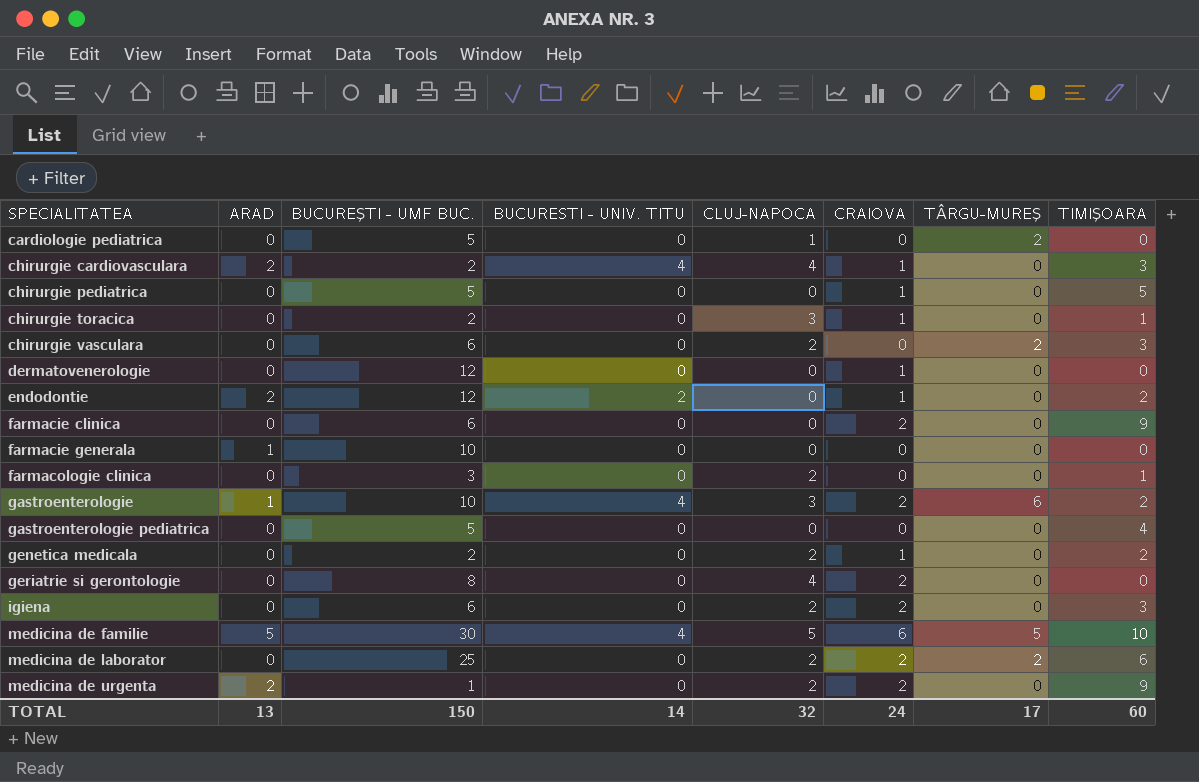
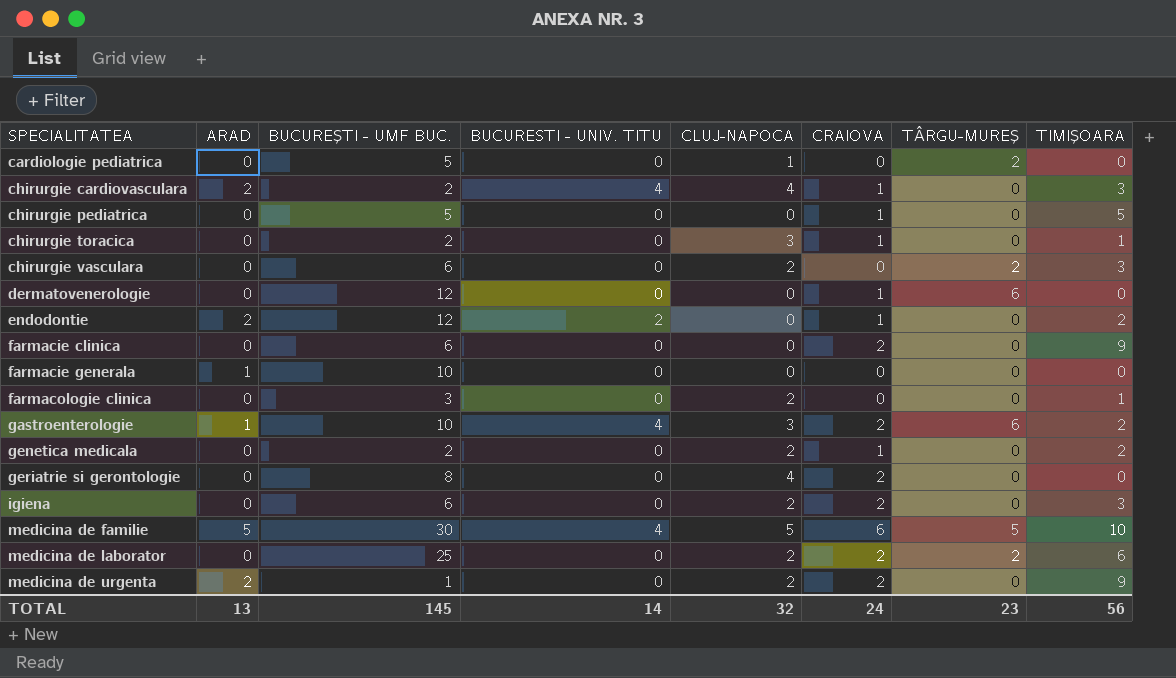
row gastroenterologie pediatrica: 0 | 5 | 0 | 0 | 0 | 0 | 4 -> none
dermatovenerologie | TÂRGU-MUREŞ: 0 -> 6
TOTAL | BUCUREŞTI - UMF BUC.: 150 -> 145
TOTAL | TÂRGU-MUREŞ: 17 -> 23
TOTAL | TIMIŞOARA: 60 -> 56

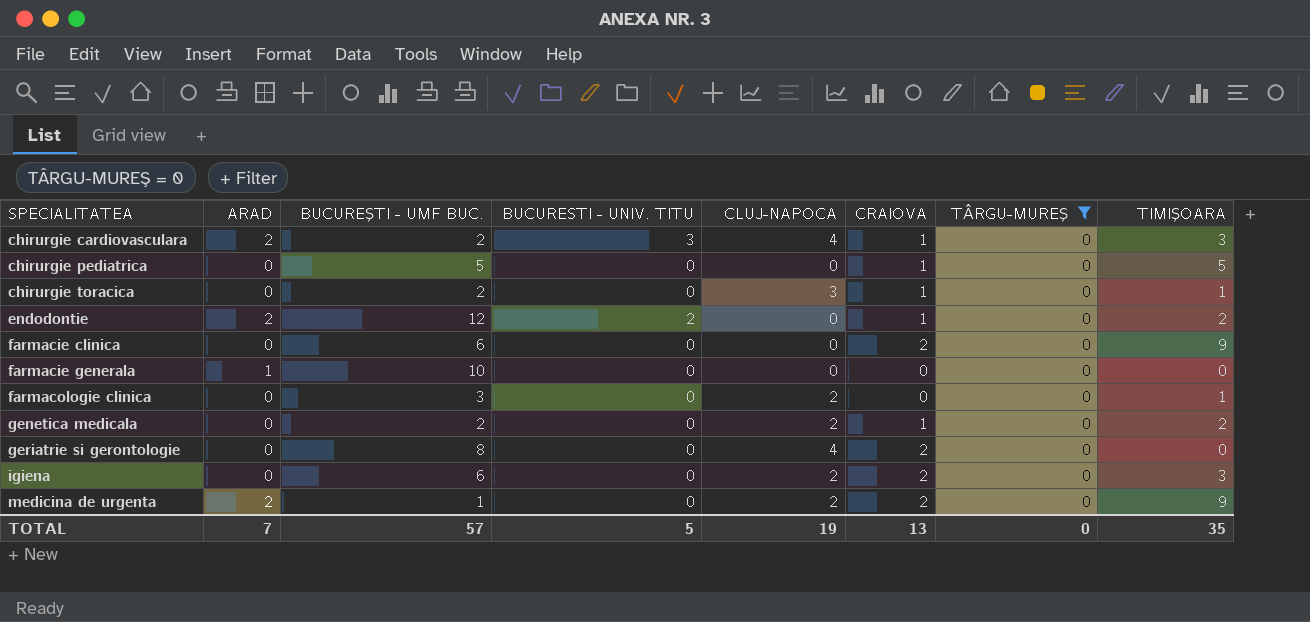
filter: none -> TÂRGU-MUREŞ = 0
chirurgie cardiovasculara | BUCURESTI - UNIV. TITU: 4 -> 3
TOTAL | ARAD: 13 -> 7
TOTAL | BUCUREŞTI - UMF BUC.: 145 -> 57
TOTAL | BUCURESTI - UNIV. TITU: 14 -> 5
TOTAL | CLUJ-NAPOCA: 32 -> 19
TOTAL | CRAIOVA: 24 -> 13
TOTAL | TÂRGU-MUREŞ: 23 -> 0
TOTAL | TIMIŞOARA: 56 -> 35

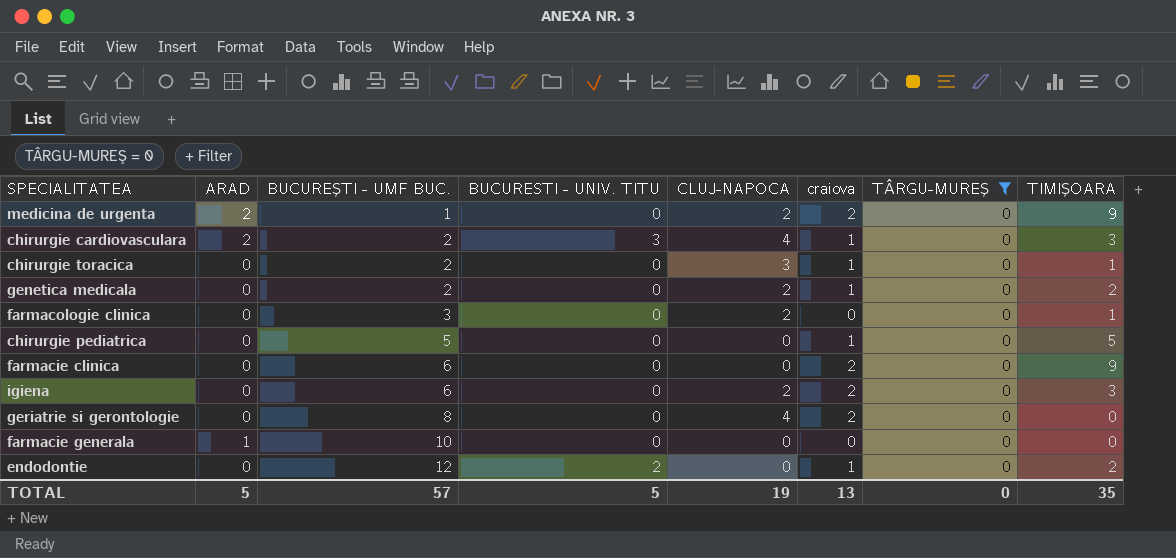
row order: SPECIALITATEA ascending -> BUCUREŞTI - UMF BUC. ascending
column name: CRAIOVA -> craiova
endodontie | ARAD: 2 -> 0
TOTAL | ARAD: 7 -> 5

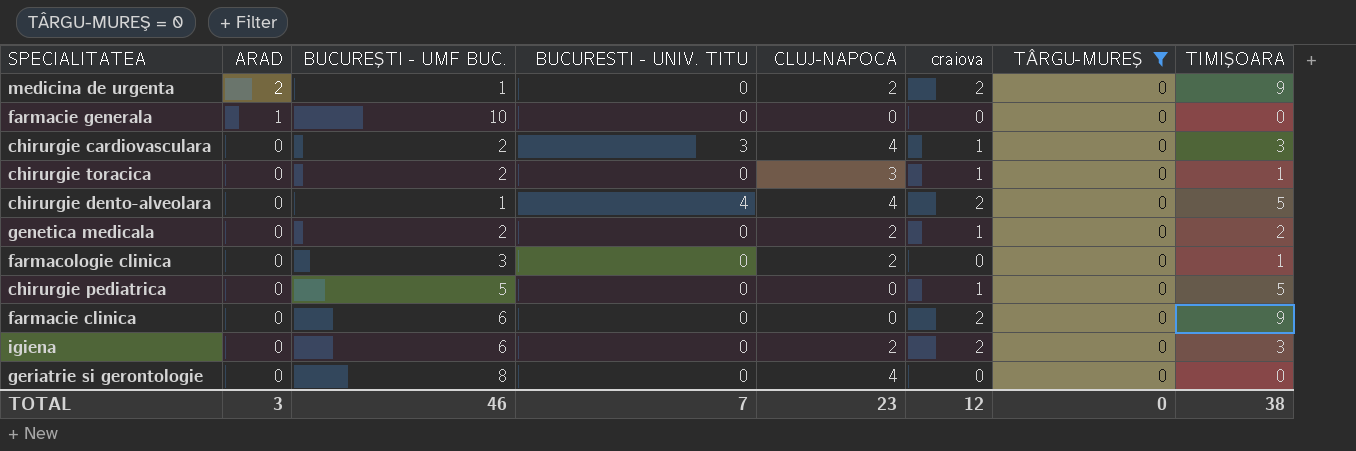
row order: BUCUREŞTI - UMF BUC. ascending -> ARAD descending
row endodontie: 0 | 12 | 2 | 0 | 1 | 0 | 2 -> none
chirurgie cardiovasculara | ARAD: 2 -> 0
row chirurgie dento-alveolara: none -> 0 | 1 | 4 | 4 | 2 | 0 | 5
geriatrie si gerontologie | craiova: 2 -> 0
TOTAL | ARAD: 5 -> 3
TOTAL | BUCUREŞTI - UMF BUC.: 57 -> 46
TOTAL | BUCURESTI - UNIV. TITU: 5 -> 7
TOTAL | CLUJ-NAPOCA: 19 -> 23
TOTAL | craiova: 13 -> 12
TOTAL | TIMIŞOARA: 35 -> 38

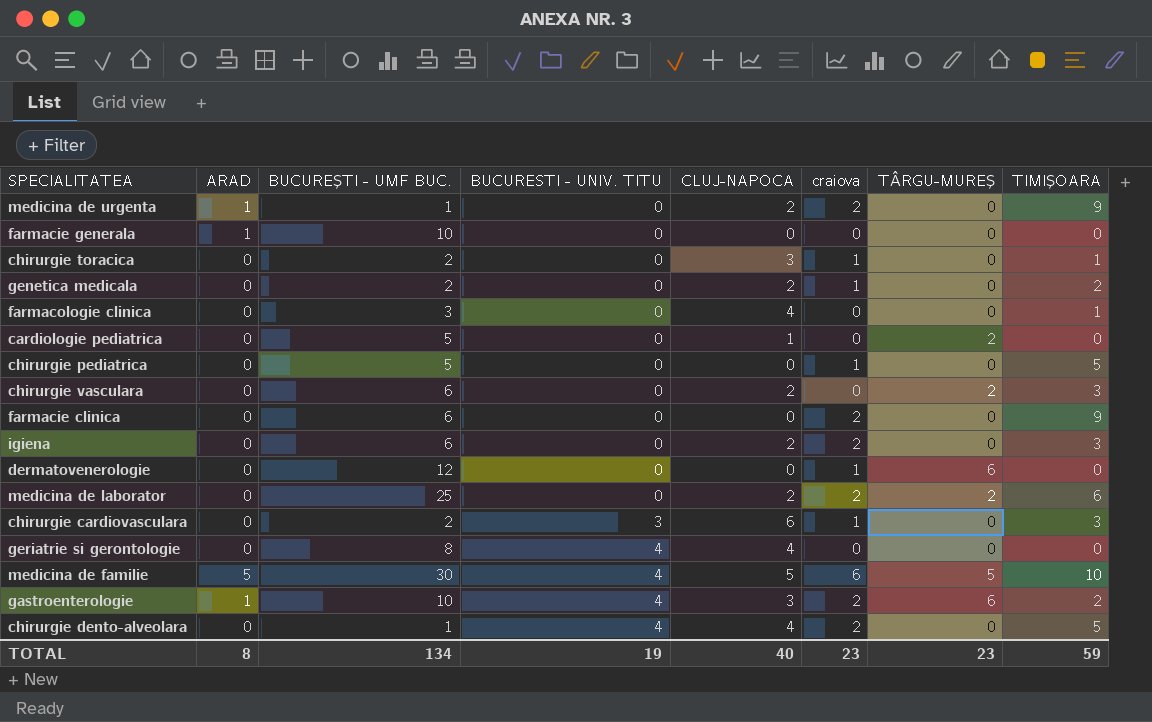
filter: TÂRGU-MUREŞ = 0 -> none
row order: ARAD descending -> BUCURESTI - UNIV. TITU ascending
medicina de urgenta | ARAD: 2 -> 1
farmacologie clinica | CLUJ-NAPOCA: 2 -> 4
chirurgie cardiovasculara | CLUJ-NAPOCA: 4 -> 6
geriatrie si gerontologie | BUCURESTI - UNIV. TITU: 0 -> 4
TOTAL | ARAD: 3 -> 8
TOTAL | BUCUREŞTI - UMF BUC.: 46 -> 134
TOTAL | BUCURESTI - UNIV. TITU: 7 -> 19
TOTAL | CLUJ-NAPOCA: 23 -> 40
TOTAL | craiova: 12 -> 23
TOTAL | TÂRGU-MUREŞ: 0 -> 23
TOTAL | TIMIŞOARA: 38 -> 59

